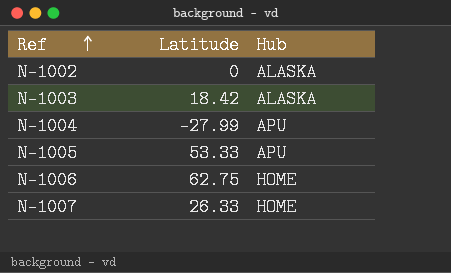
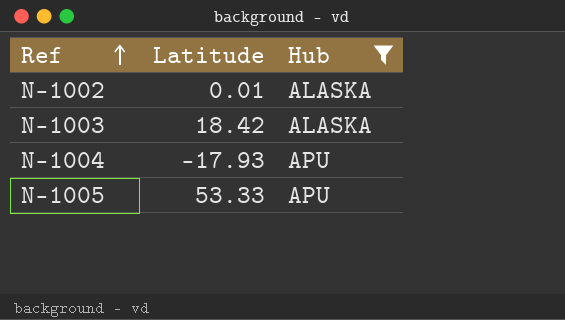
filter: none -> Hub != HOME
N-1002 | Latitude: 0 -> 0.01
N-1004 | Latitude: -27.99 -> -17.93

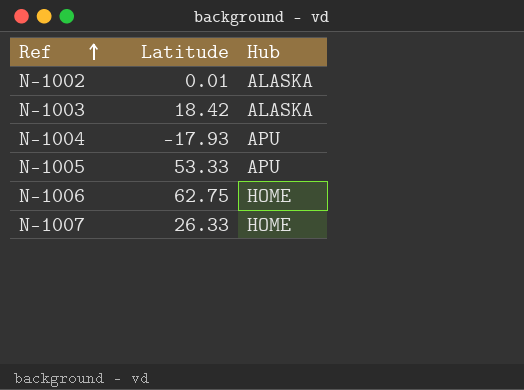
filter: Hub != HOME -> none

